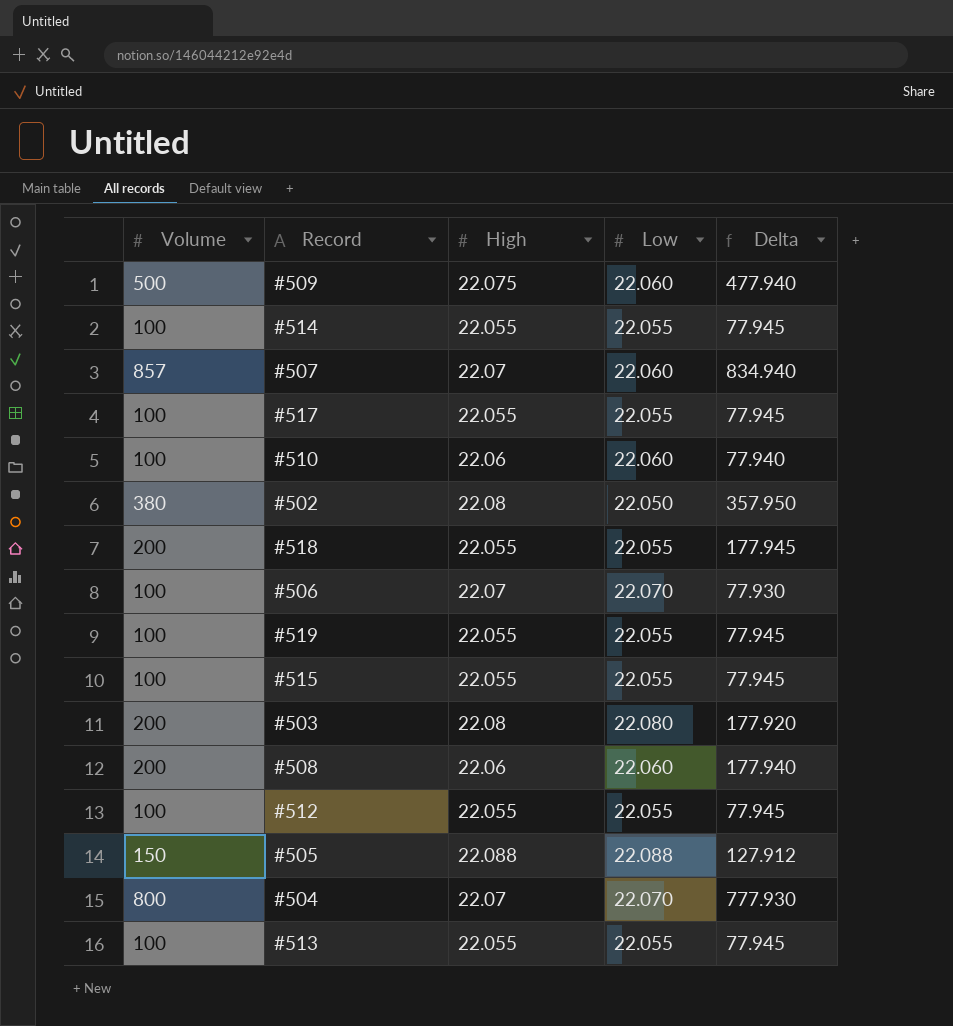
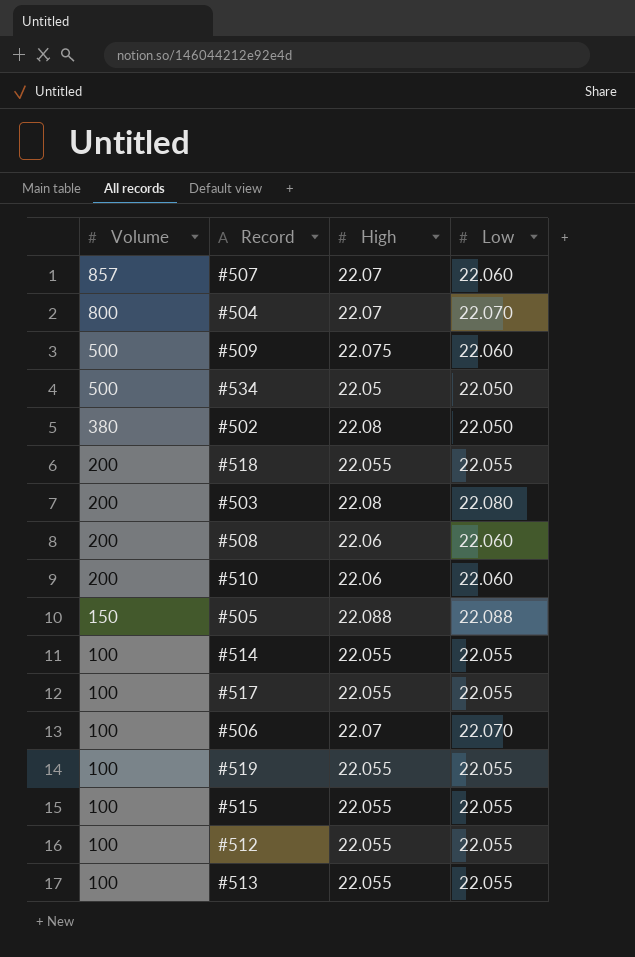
row order: none -> Volume descending
column Delta | formula: [Volume] - [Low] -> none
row #534: none -> 500 | 22.05 | 22.050
#510 | Volume: 100 -> 200

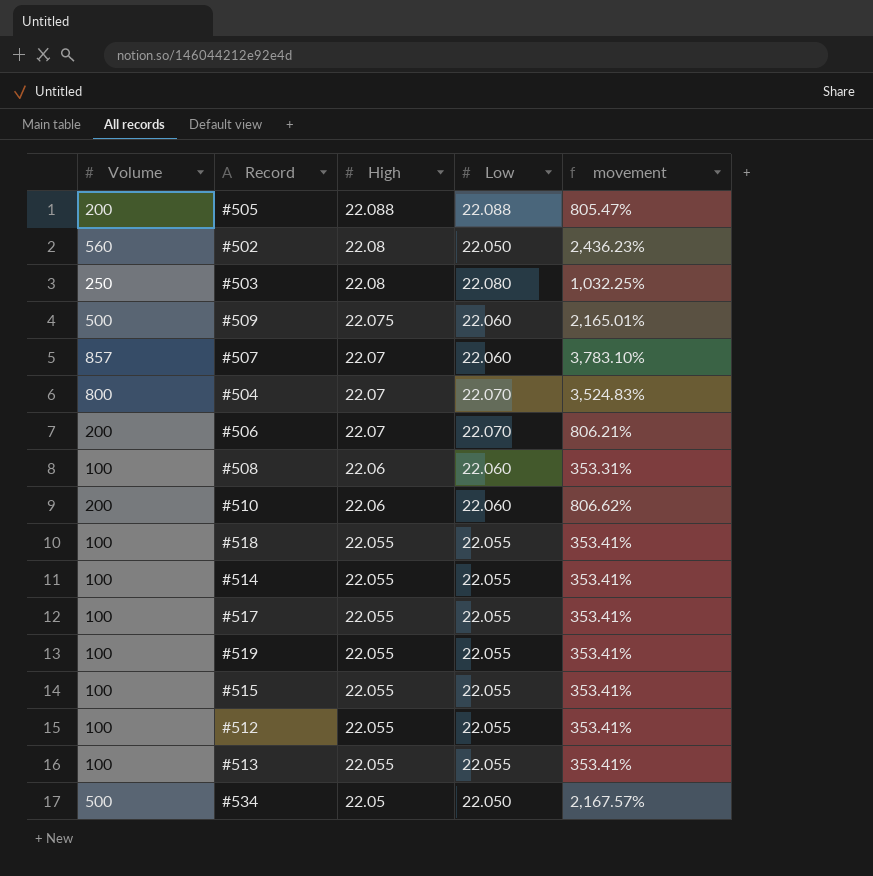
row order: Volume descending -> High descending
column movement | formula: none -> ([Volume] - [High]) / [High]
#505 | Volume: 150 -> 200
#502 | Volume: 380 -> 560
#503 | Volume: 200 -> 250
#506 | Volume: 100 -> 200
#508 | Volume: 200 -> 100
#518 | Volume: 200 -> 100

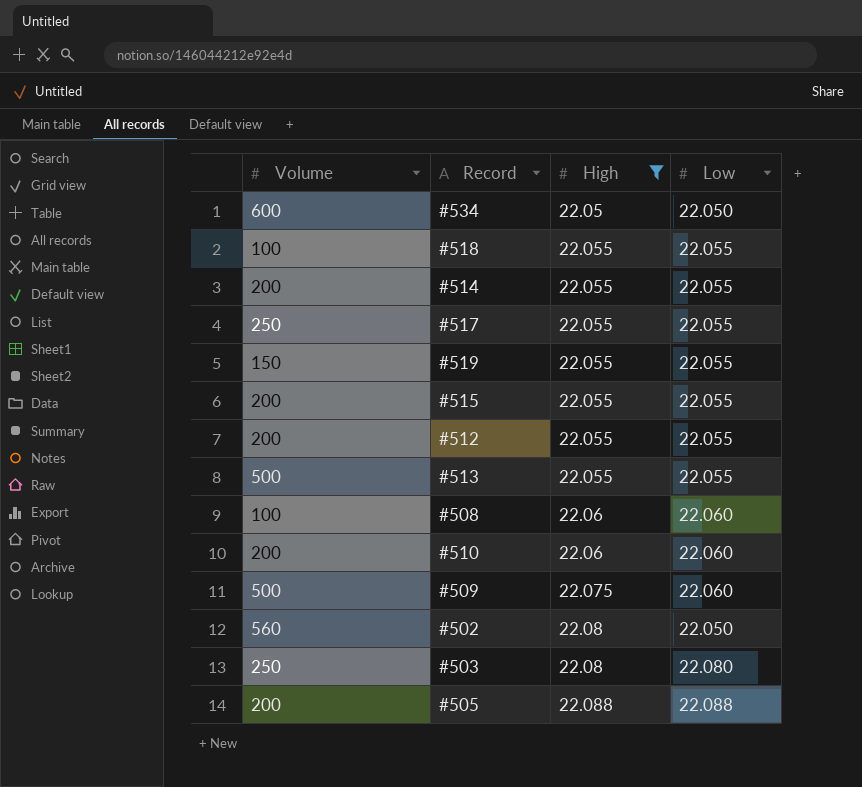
filter: none -> High != 22.07
row order: High descending -> High ascending
column movement | formula: ([Volume] - [High]) / [High] -> none
#534 | Volume: 500 -> 600
#514 | Volume: 100 -> 200
#517 | Volume: 100 -> 250
#519 | Volume: 100 -> 150
#515 | Volume: 100 -> 200
#512 | Volume: 100 -> 200
#513 | Volume: 100 -> 500

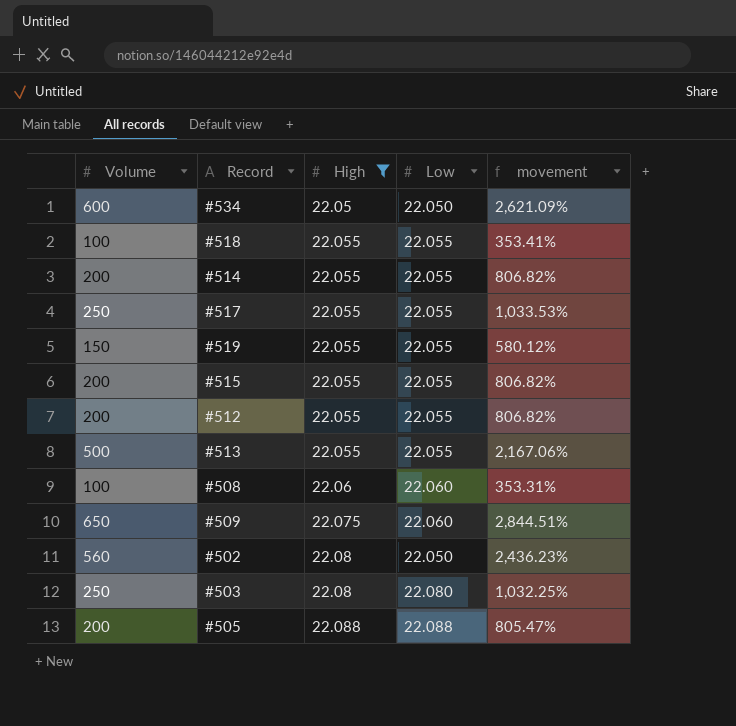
column movement | formula: none -> ([Volume] - [High]) / [High]
row #510: 200 | 22.06 | 22.060 -> none
#509 | Volume: 500 -> 650

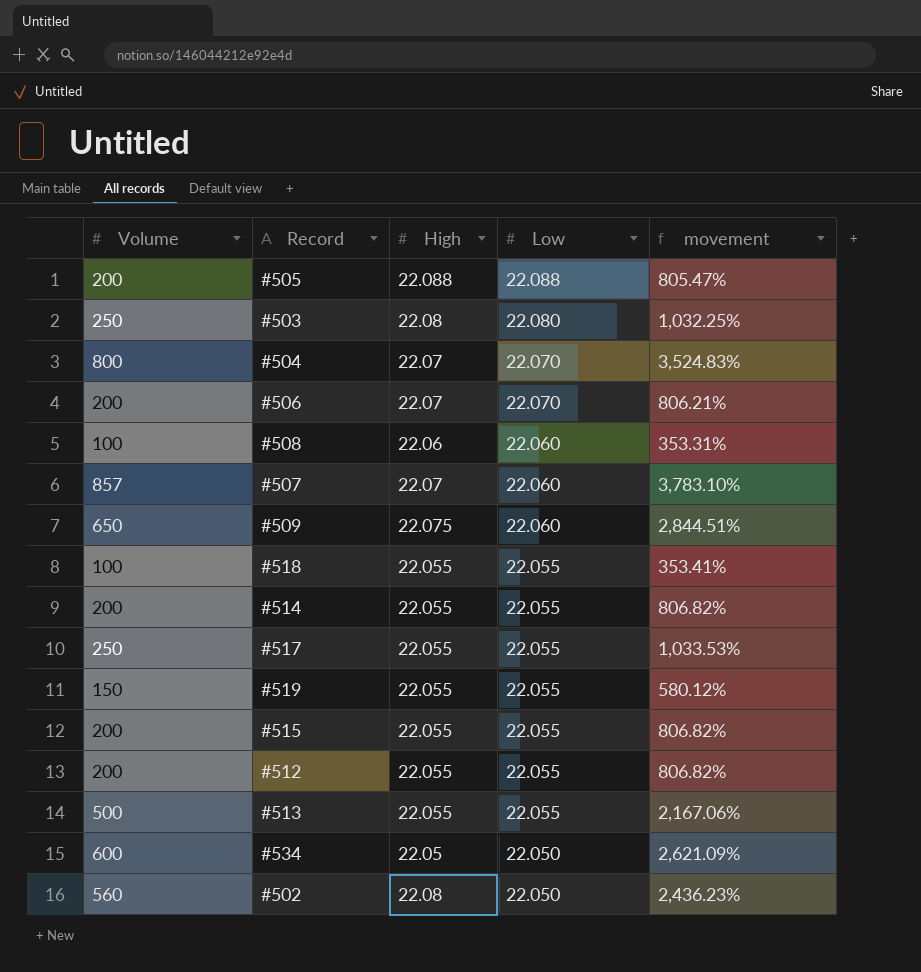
filter: High != 22.07 -> none
row order: High ascending -> Low descending

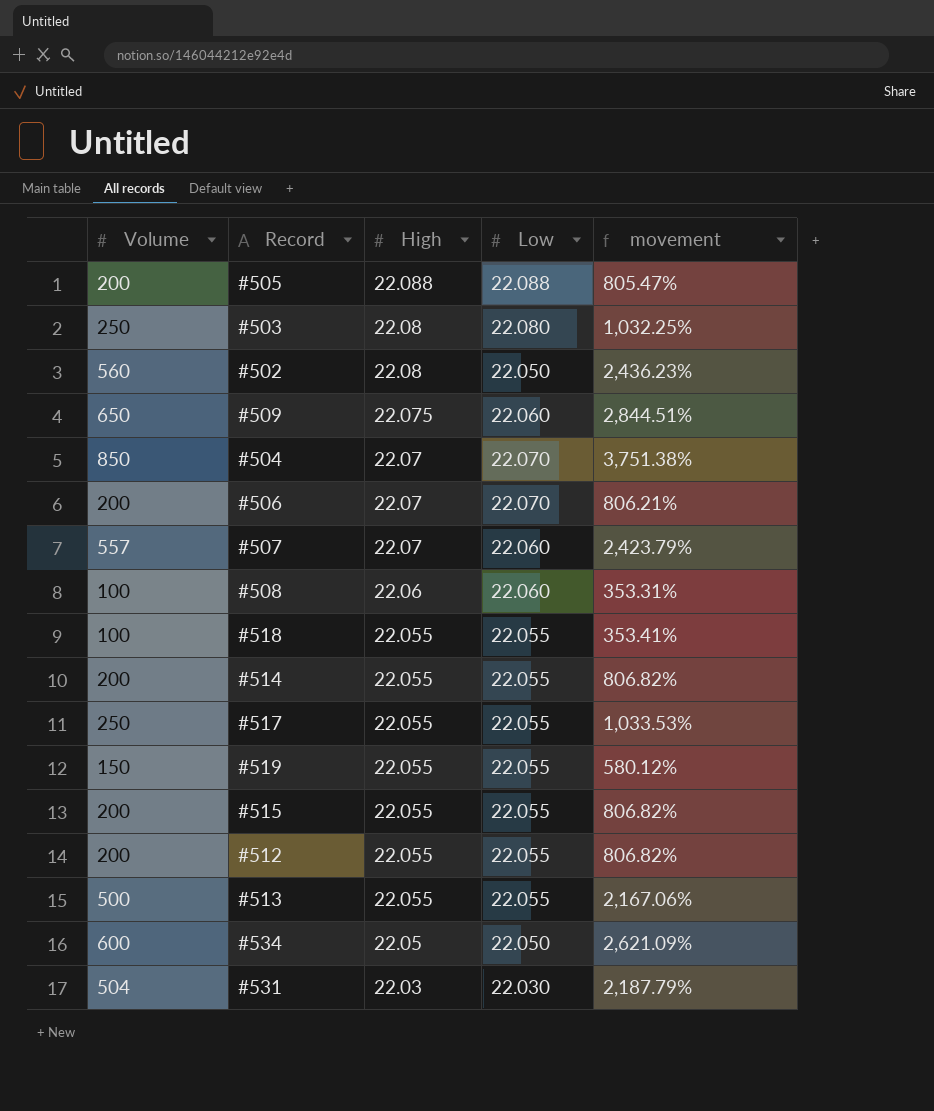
row order: Low descending -> High descending
#504 | Volume: 800 -> 850
#504 | movement: 3,524.83% -> 3,751.38%
#507 | Volume: 857 -> 557
#507 | movement: 3,783.10% -> 2,423.79%
row #531: none -> 504 | 22.03 | 22.030 | 2,187.79%

